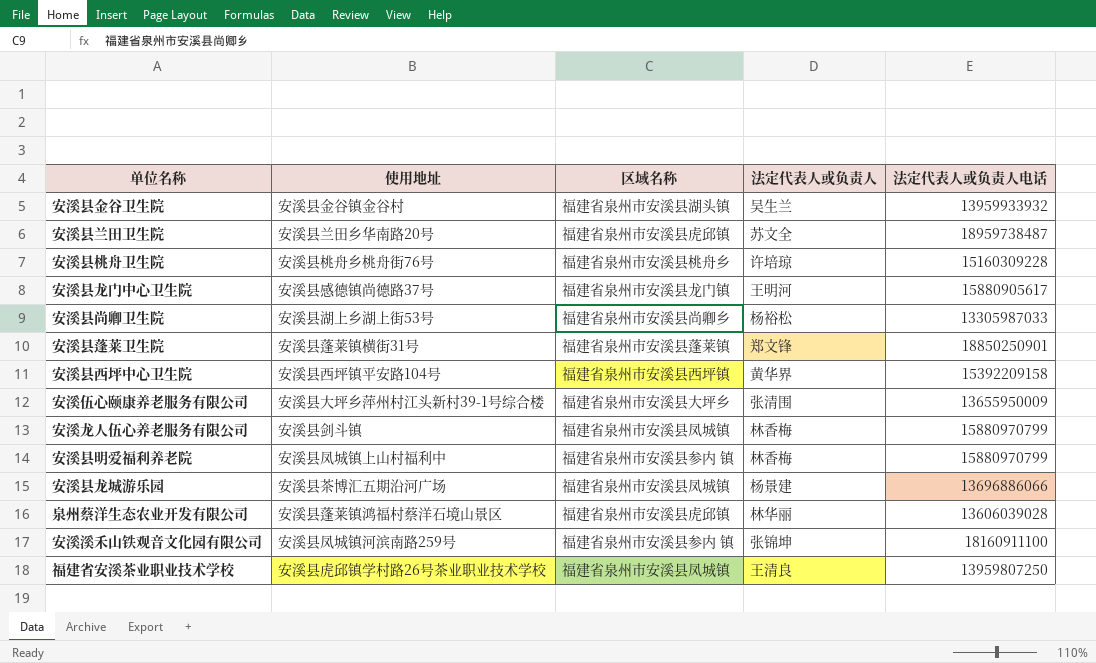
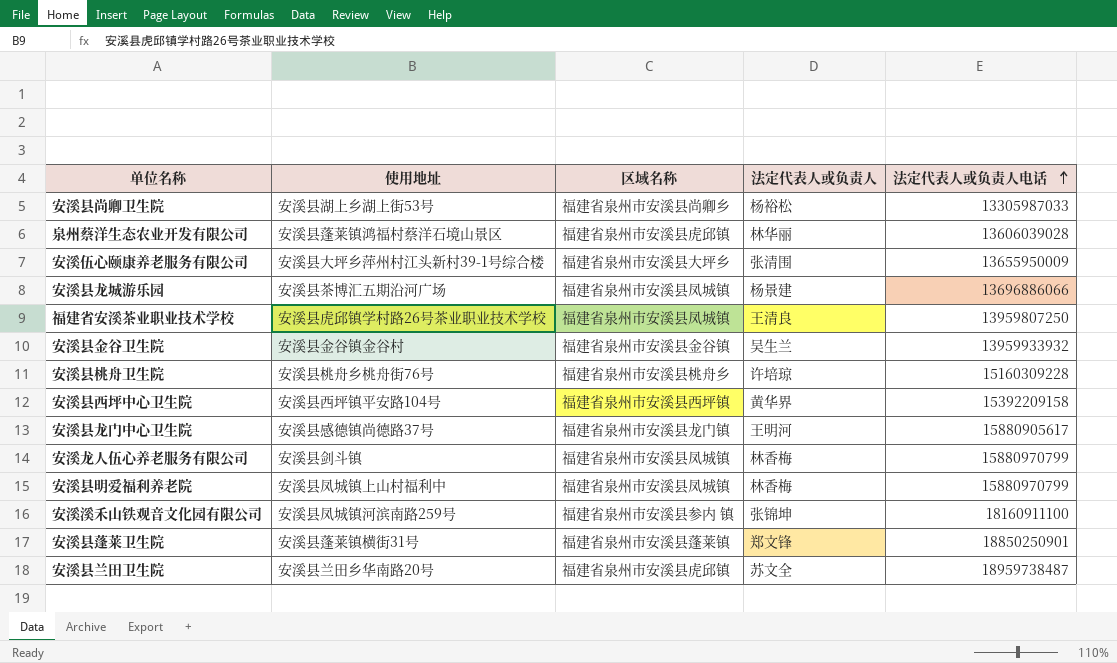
row order: none -> 法定代表人或负责人电话 ascending
安溪县金谷卫生院 | 区域名称: 福建省泉州市安溪县湖头镇 -> 福建省泉州市安溪县金谷镇
安溪县明爱福利养老院 | 区域名称: 福建省泉州市安溪县参内 镇 -> 福建省泉州市安溪县凤城镇

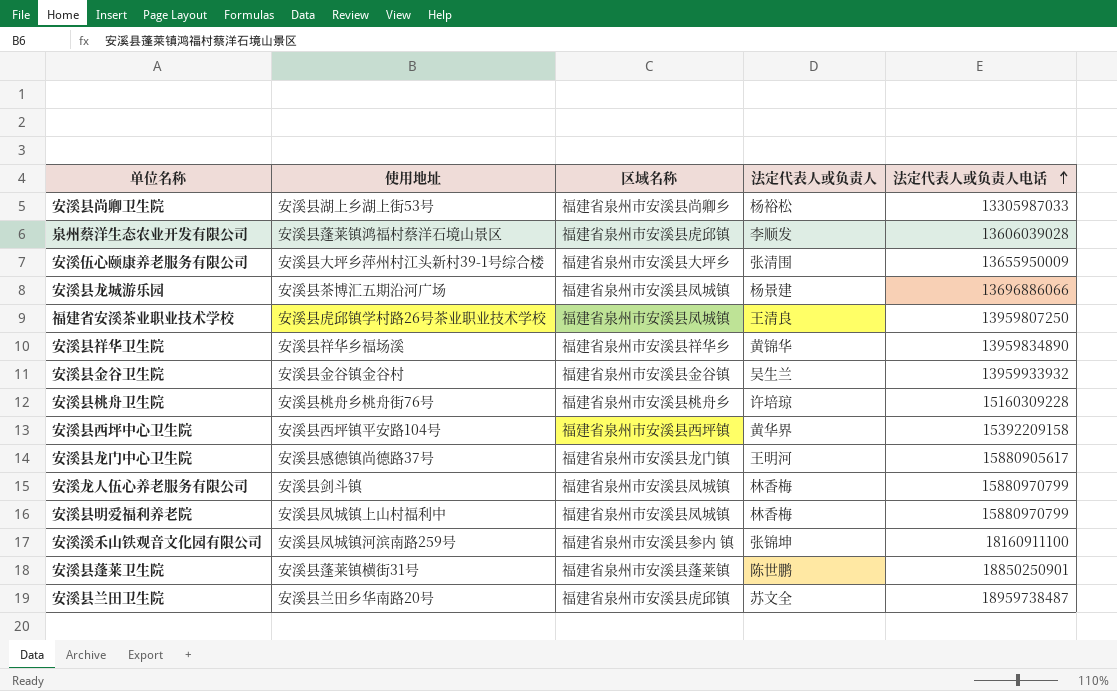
泉州蔡洋生态农业开发有限公司 | 法定代表人或负责人: 林华丽 -> 李顺发
row 安溪县祥华卫生院: none -> 安溪县祥华乡福场溪 | 福建省泉州市安溪县祥华乡 | 黄锦华 | 13959834890
安溪县蓬莱卫生院 | 法定代表人或负责人: 郑文锋 -> 陈世鹏

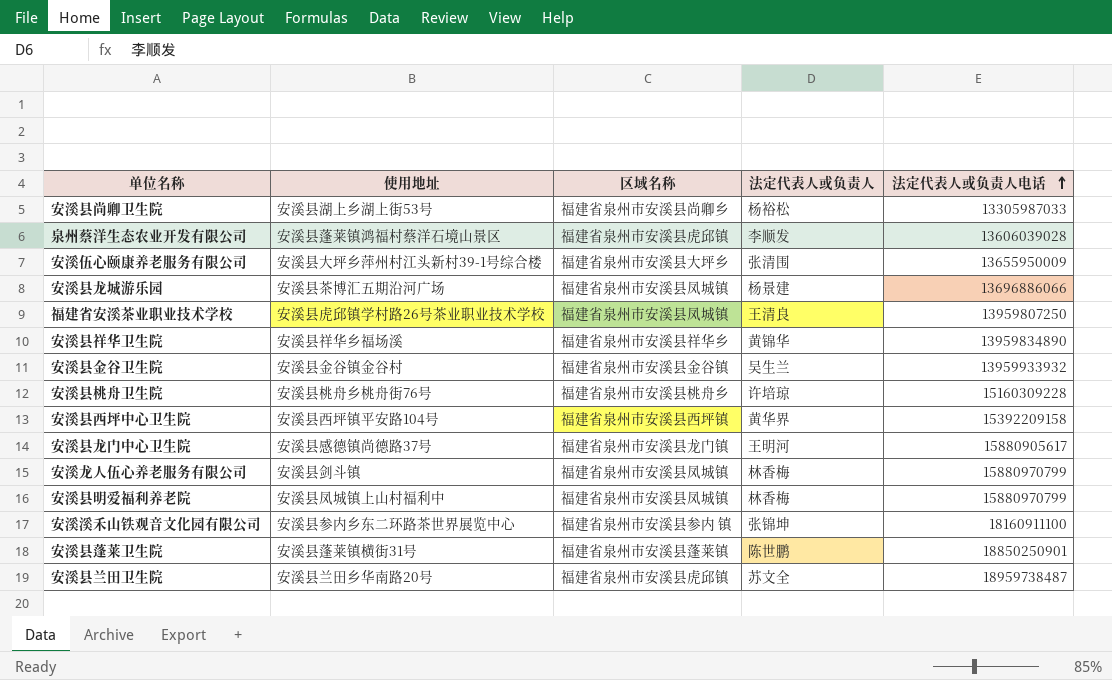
安溪溪禾山铁观音文化园有限公司 | 使用地址: 安溪县凤城镇河滨南路259号 -> 安溪县参内乡东二环路茶世界展览中心

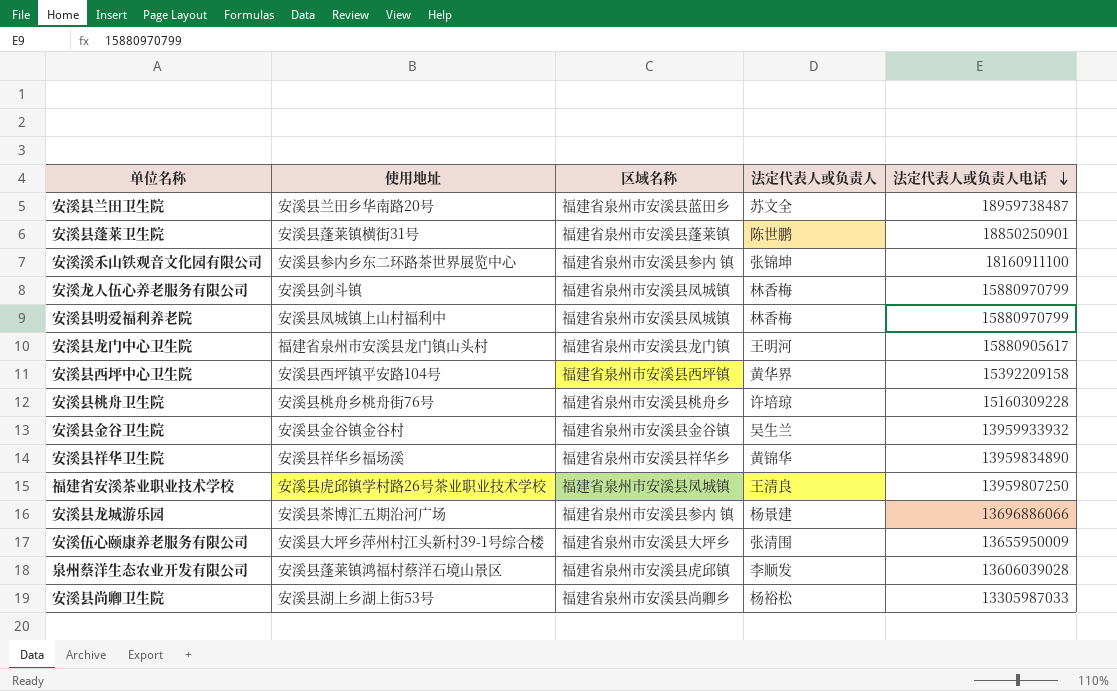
row order: 法定代表人或负责人电话 ascending -> 法定代表人或负责人电话 descending
安溪县兰田卫生院 | 区域名称: 福建省泉州市安溪县虎邱镇 -> 福建省泉州市安溪县蓝田乡
安溪县龙门中心卫生院 | 使用地址: 安溪县感德镇尚德路37号 -> 福建省泉州市安溪县龙门镇山头村
安溪县龙城游乐园 | 区域名称: 福建省泉州市安溪县凤城镇 -> 福建省泉州市安溪县参内 镇

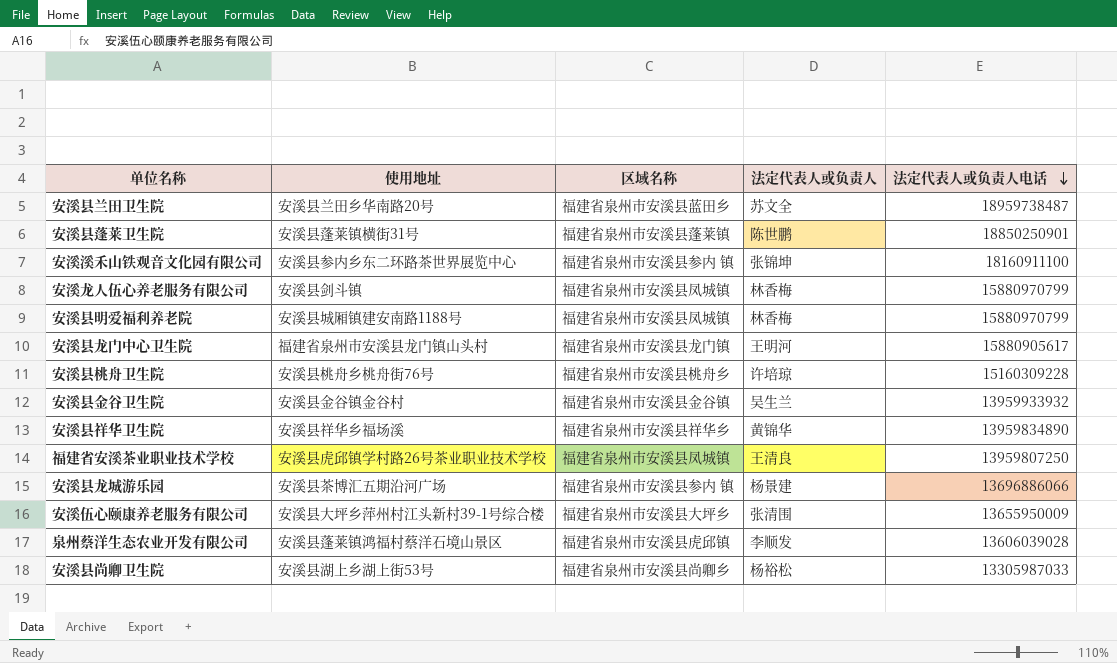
row 安溪县西坪中心卫生院: 安溪县西坪镇平安路104号 | 福建省泉州市安溪县西坪镇 | 黄华界 | 15392209158 -> none
安溪县明爱福利养老院 | 使用地址: 安溪县凤城镇上山村福利中 -> 安溪县城厢镇建安南路1188号

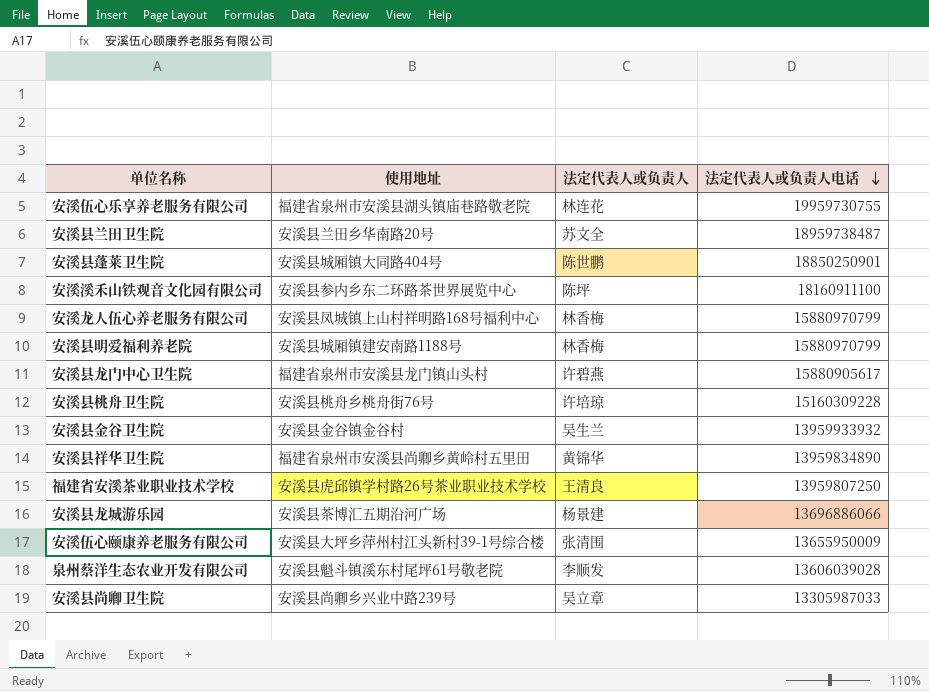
column 区域名称 | position: 3 -> none
row 安溪伍心乐享养老服务有限公司: none -> 福建省泉州市安溪县湖头镇庙巷路敬老院 | 林连花 | 19959730755
安溪县蓬莱卫生院 | 使用地址: 安溪县蓬莱镇横街31号 -> 安溪县城厢镇大同路404号
安溪溪禾山铁观音文化园有限公司 | 法定代表人或负责人: 张锦坤 -> 陈坪
安溪龙人伍心养老服务有限公司 | 使用地址: 安溪县剑斗镇 -> 安溪县凤城镇上山村祥明路168号福利中心
安溪县龙门中心卫生院 | 法定代表人或负责人: 王明河 -> 许碧燕
安溪县祥华卫生院 | 使用地址: 安溪县祥华乡福场溪 -> 福建省泉州市安溪县尚卿乡黄岭村五里田
泉州蔡洋生态农业开发有限公司 | 使用地址: 安溪县蓬莱镇鸿福村蔡洋石境山景区 -> 安溪县魁斗镇溪东村尾坪61号敬老院
安溪县尚卿卫生院 | 使用地址: 安溪县湖上乡湖上街53号 -> 安溪县尚卿乡兴业中路239号
安溪县尚卿卫生院 | 法定代表人或负责人: 杨裕松 -> 吴立章

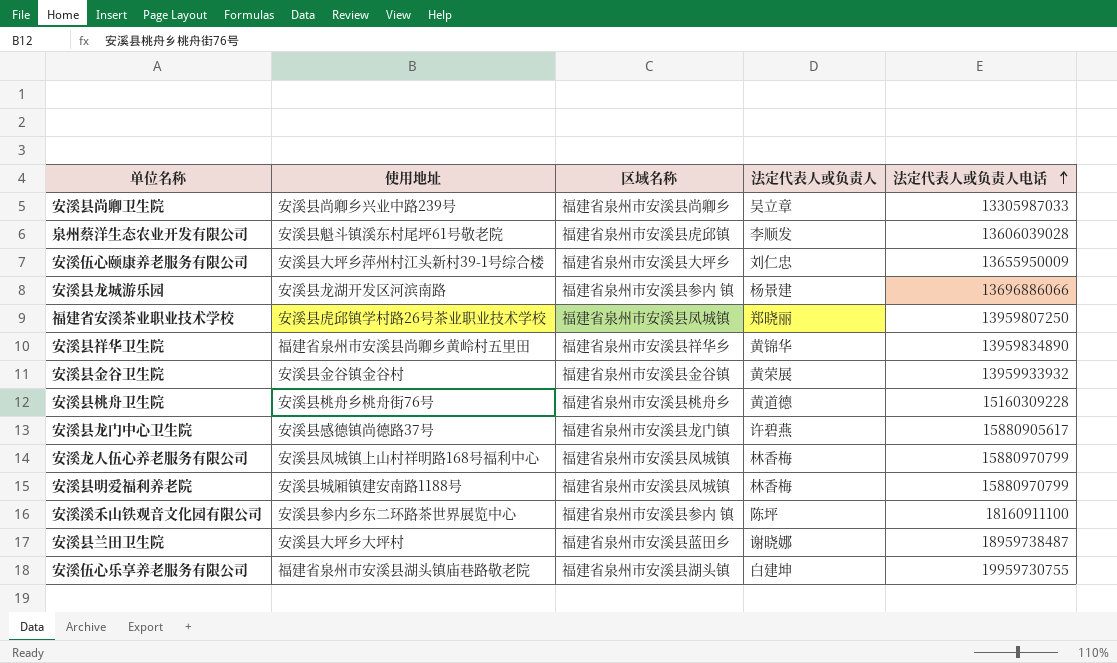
row order: 法定代表人或负责人电话 descending -> 法定代表人或负责人电话 ascending
column 区域名称 | position: none -> 3
row 安溪县蓬莱卫生院: 安溪县城厢镇大同路404号 | 陈世鹏 | 18850250901 -> none
安溪伍心颐康养老服务有限公司 | 法定代表人或负责人: 张清围 -> 刘仁忠
安溪县龙城游乐园 | 使用地址: 安溪县茶博汇五期沿河广场 -> 安溪县龙湖开发区河滨南路
福建省安溪茶业职业技术学校 | 法定代表人或负责人: 王清良 -> 郑晓丽
安溪县金谷卫生院 | 法定代表人或负责人: 吴生兰 -> 黄荣展
安溪县桃舟卫生院 | 法定代表人或负责人: 许培琼 -> 黄道德
安溪县龙门中心卫生院 | 使用地址: 福建省泉州市安溪县龙门镇山头村 -> 安溪县感德镇尚德路37号
安溪县兰田卫生院 | 使用地址: 安溪县兰田乡华南路20号 -> 安溪县大坪乡大坪村
安溪县兰田卫生院 | 法定代表人或负责人: 苏文全 -> 谢晓娜
安溪伍心乐享养老服务有限公司 | 法定代表人或负责人: 林连花 -> 白建坤

